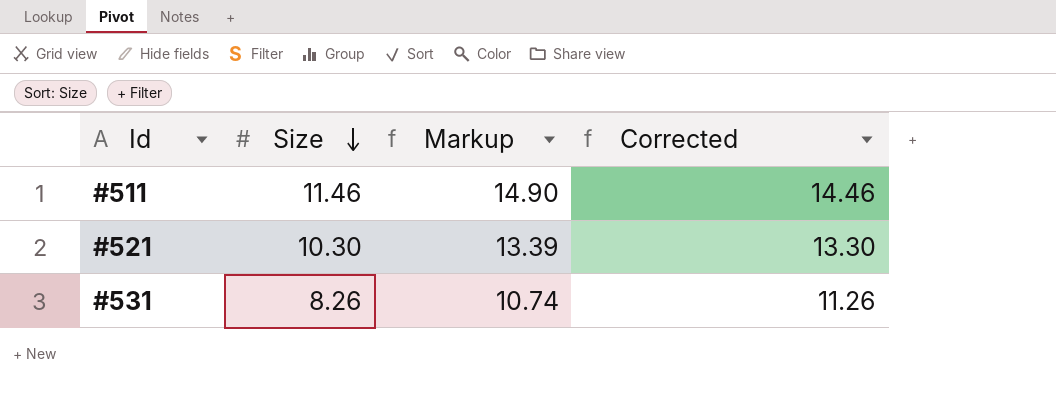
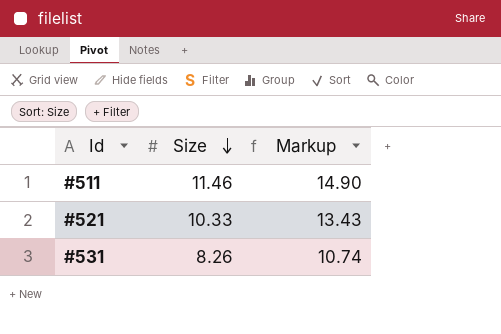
column Corrected | formula: [Size] + 3 -> none
#521 | Size: 10.30 -> 10.33
#521 | Markup: 13.39 -> 13.43

